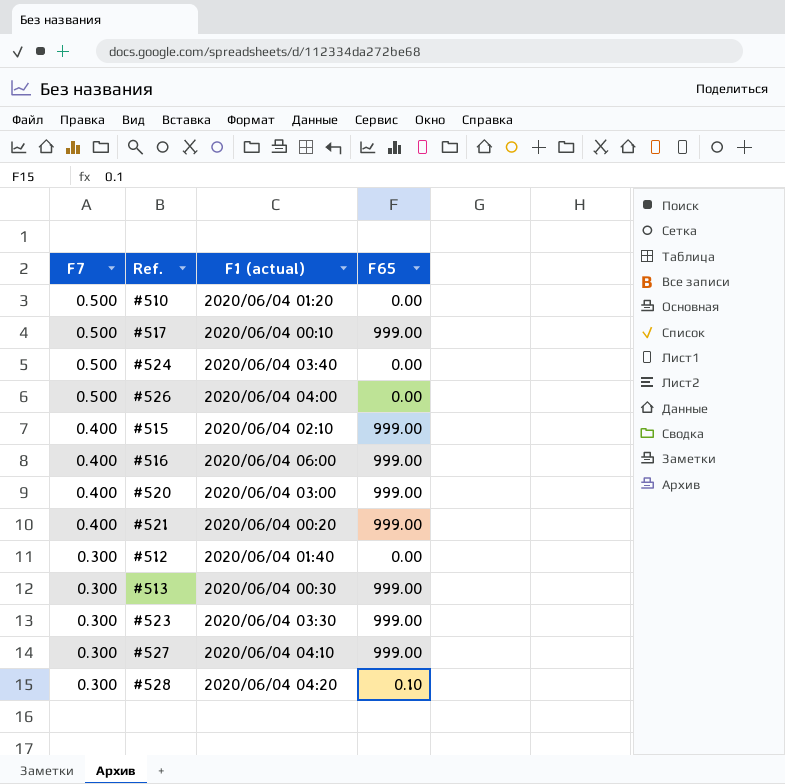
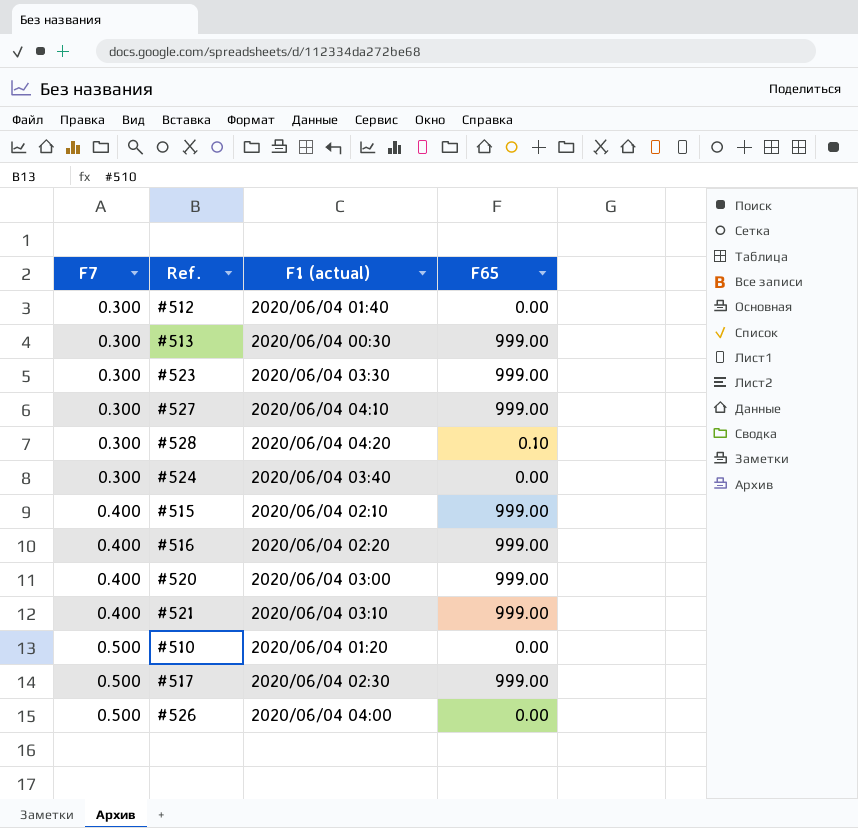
row order: F7 descending -> F7 ascending
#524 | F7: 0.500 -> 0.300
#516 | F1 (actual): 2020/06/04 06:00 -> 2020/06/04 02:20
#521 | F1 (actual): 2020/06/04 00:20 -> 2020/06/04 03:10
#517 | F1 (actual): 2020/06/04 00:10 -> 2020/06/04 02:30

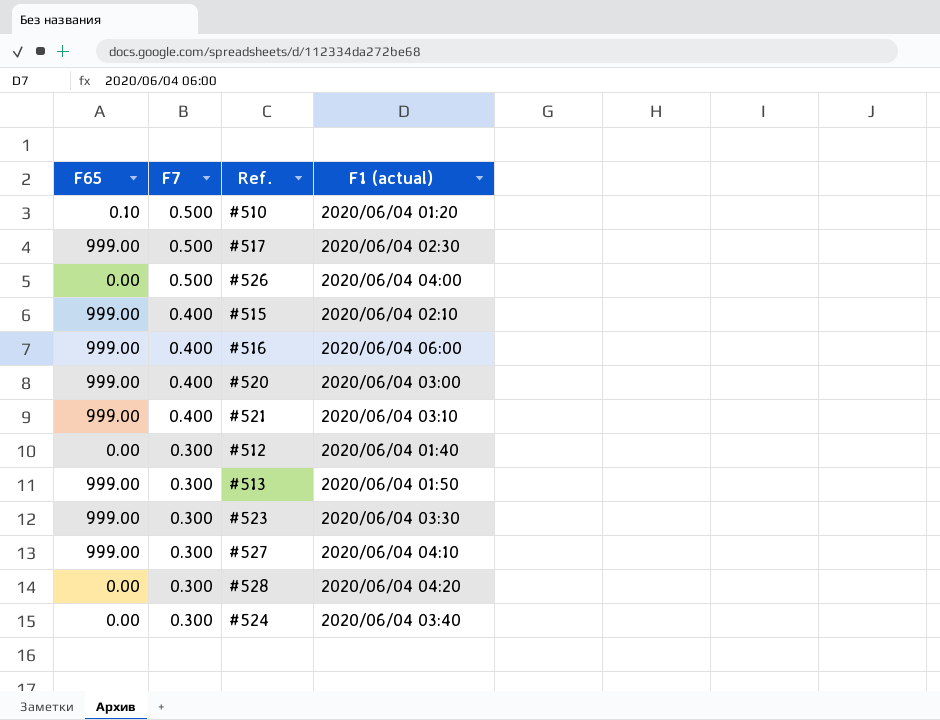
row order: F7 ascending -> F7 descending
column F65 | position: 4 -> 1
#510 | F65: 0.00 -> 0.10
#516 | F1 (actual): 2020/06/04 02:20 -> 2020/06/04 06:00
#513 | F1 (actual): 2020/06/04 00:30 -> 2020/06/04 01:50
#528 | F65: 0.10 -> 0.00

